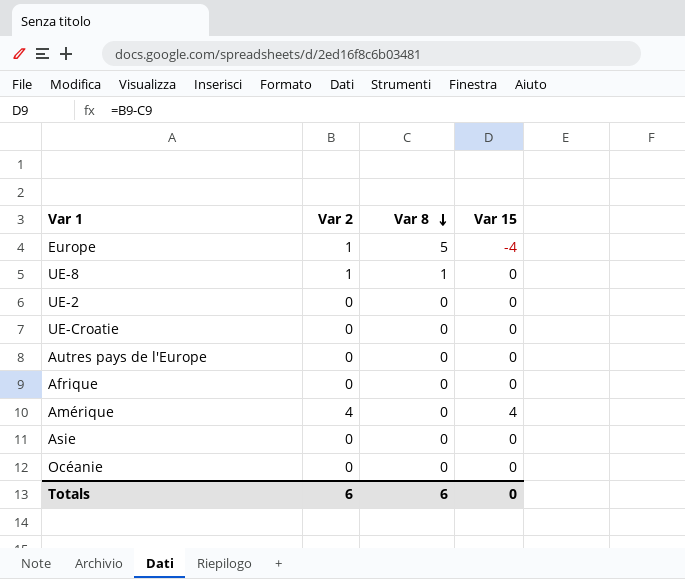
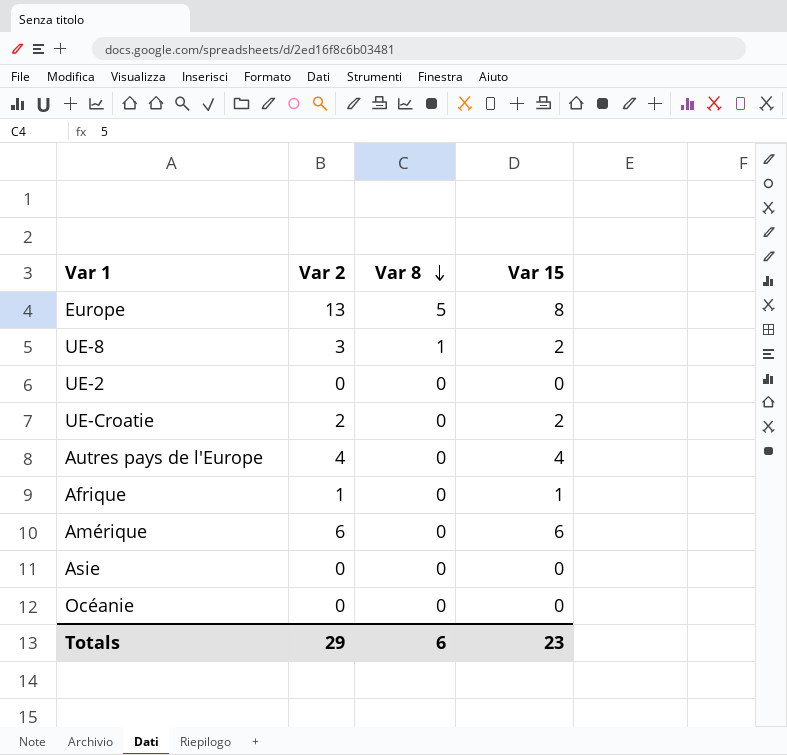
Europe | Var 2: 1 -> 13
Europe | Var 15: -4 -> 8
UE-8 | Var 2: 1 -> 3
UE-8 | Var 15: 0 -> 2
UE-Croatie | Var 2: 0 -> 2
UE-Croatie | Var 15: 0 -> 2
Autres pays de l'Europe | Var 2: 0 -> 4
Autres pays de l'Europe | Var 15: 0 -> 4
Afrique | Var 2: 0 -> 1
Afrique | Var 15: 0 -> 1
Amérique | Var 2: 4 -> 6
Amérique | Var 15: 4 -> 6
Totals | Var 2: 6 -> 29
Totals | Var 15: 0 -> 23

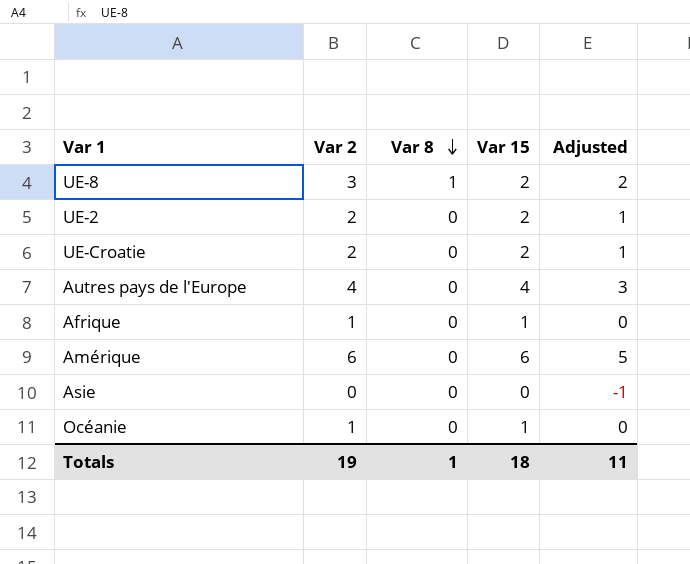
column Adjusted | formula: none -> [Var 2] - 1
row Europe: 13 | 5 | 8 -> none
UE-2 | Var 2: 0 -> 2
UE-2 | Var 15: 0 -> 2
Océanie | Var 2: 0 -> 1
Océanie | Var 15: 0 -> 1
Totals | Var 2: 29 -> 19
Totals | Var 8: 6 -> 1
Totals | Var 15: 23 -> 18

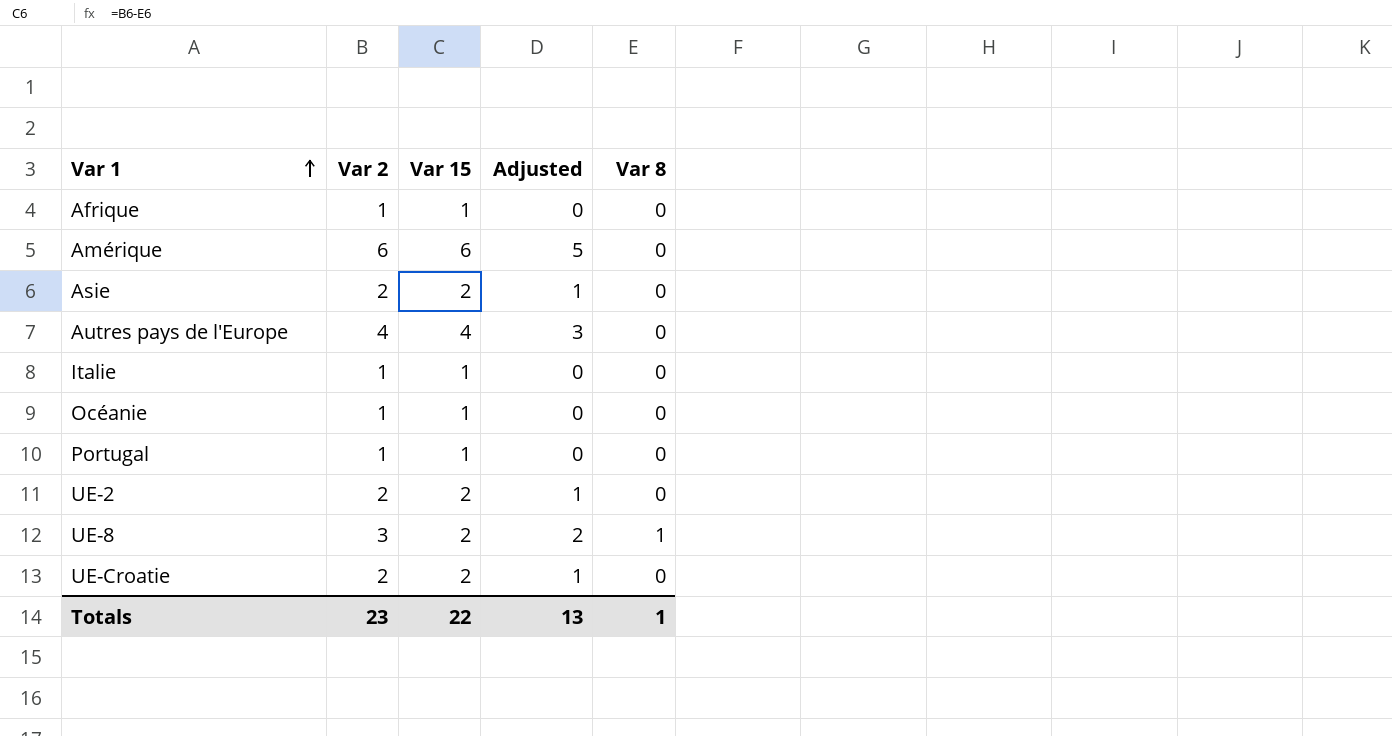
row order: Var 8 descending -> Var 1 ascending
column Var 8 | position: 3 -> 5
Asie | Var 2: 0 -> 2
Asie | Var 15: 0 -> 2
Asie | Adjusted: -1 -> 1
row Italie: none -> 1 | 1 | 0 | 0
row Portugal: none -> 1 | 1 | 0 | 0
Totals | Var 2: 19 -> 23
Totals | Var 15: 18 -> 22
Totals | Adjusted: 11 -> 13

